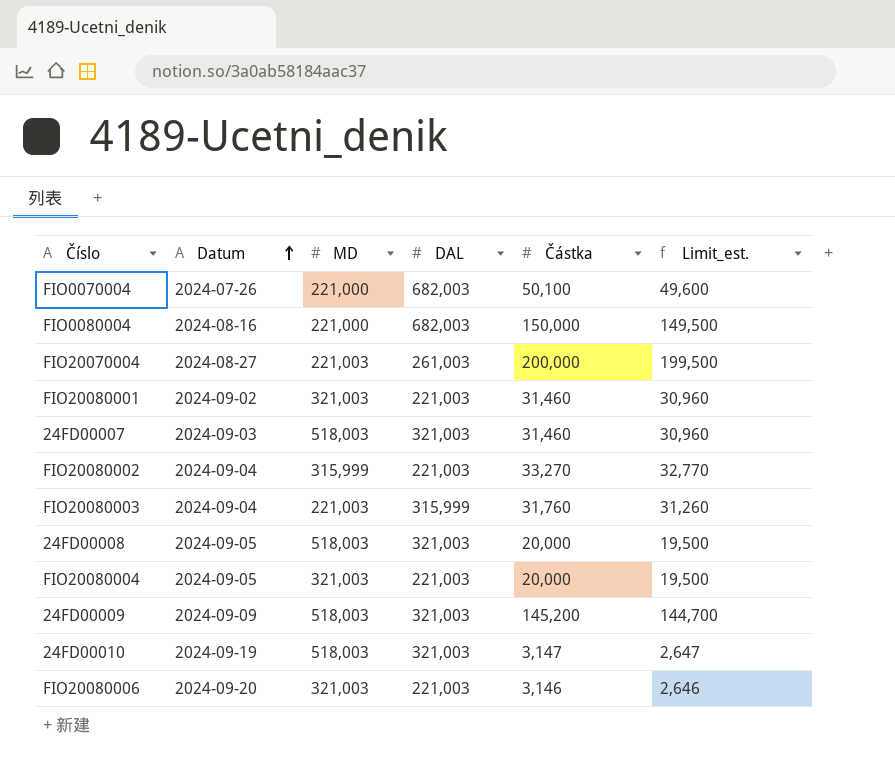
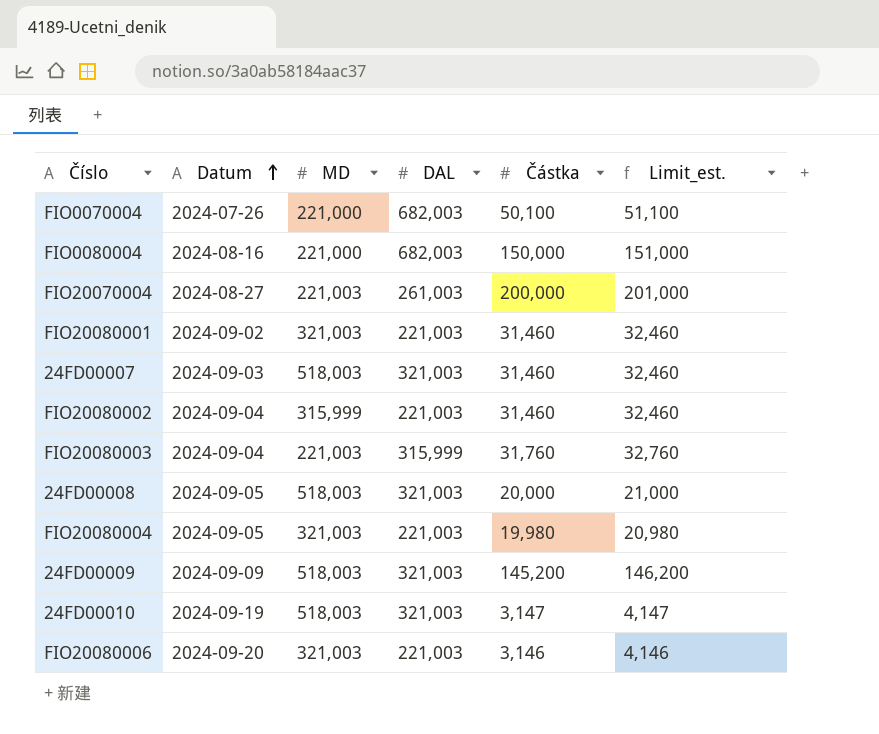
column Limit_est. | formula: [Částka] - 500 -> [Částka] + 1000
FIO20080002 | Částka: 33,270 -> 31,460
FIO20080004 | Částka: 20,000 -> 19,980

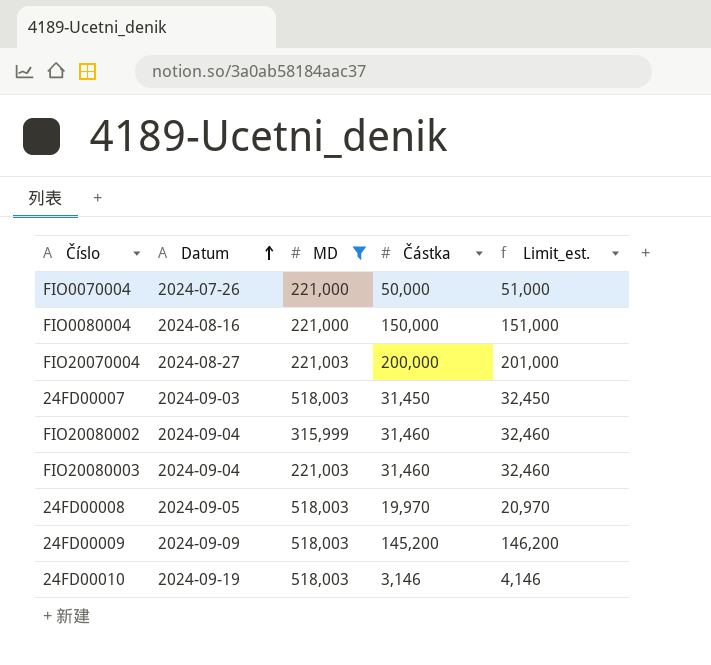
filter: none -> MD != 321,003
column DAL | position: 4 -> none
FIO0070004 | Částka: 50,100 -> 50,000
FIO0070004 | Limit_est.: 51,100 -> 51,000
24FD00007 | Částka: 31,460 -> 31,450
24FD00007 | Limit_est.: 32,460 -> 32,450
FIO20080003 | Částka: 31,760 -> 31,460
FIO20080003 | Limit_est.: 32,760 -> 32,460
24FD00008 | Částka: 20,000 -> 19,970
24FD00008 | Limit_est.: 21,000 -> 20,970
24FD00010 | Částka: 3,147 -> 3,146
24FD00010 | Limit_est.: 4,147 -> 4,146

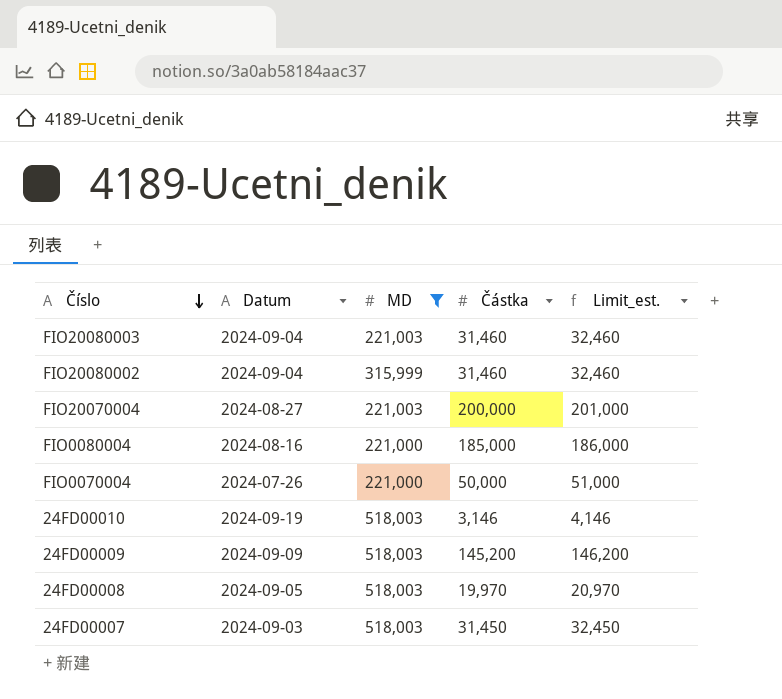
row order: Datum ascending -> Číslo descending
FIO0080004 | Částka: 150,000 -> 185,000
FIO0080004 | Limit_est.: 151,000 -> 186,000

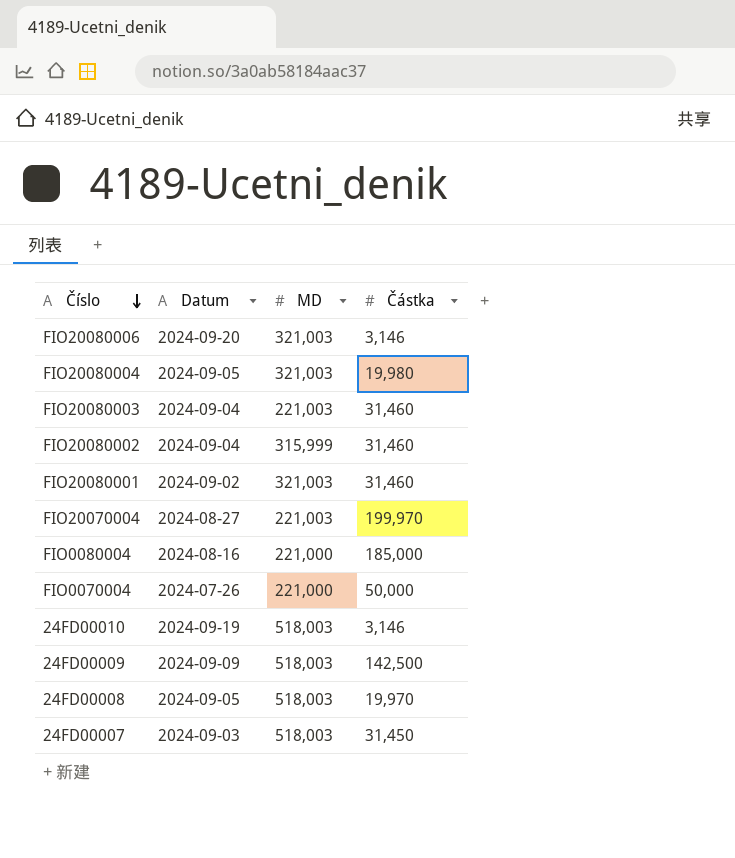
filter: MD != 321,003 -> none
column Limit_est. | formula: [Částka] + 1000 -> none
FIO20070004 | Částka: 200,000 -> 199,970
24FD00009 | Částka: 145,200 -> 142,500

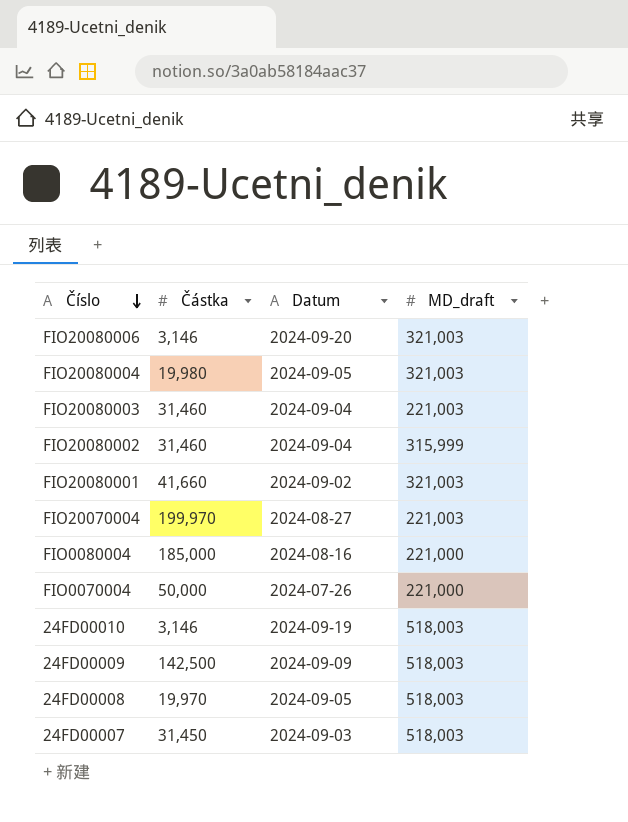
column Částka | position: 4 -> 2
column name: MD -> MD_draft
FIO20080001 | Částka: 31,460 -> 41,660

